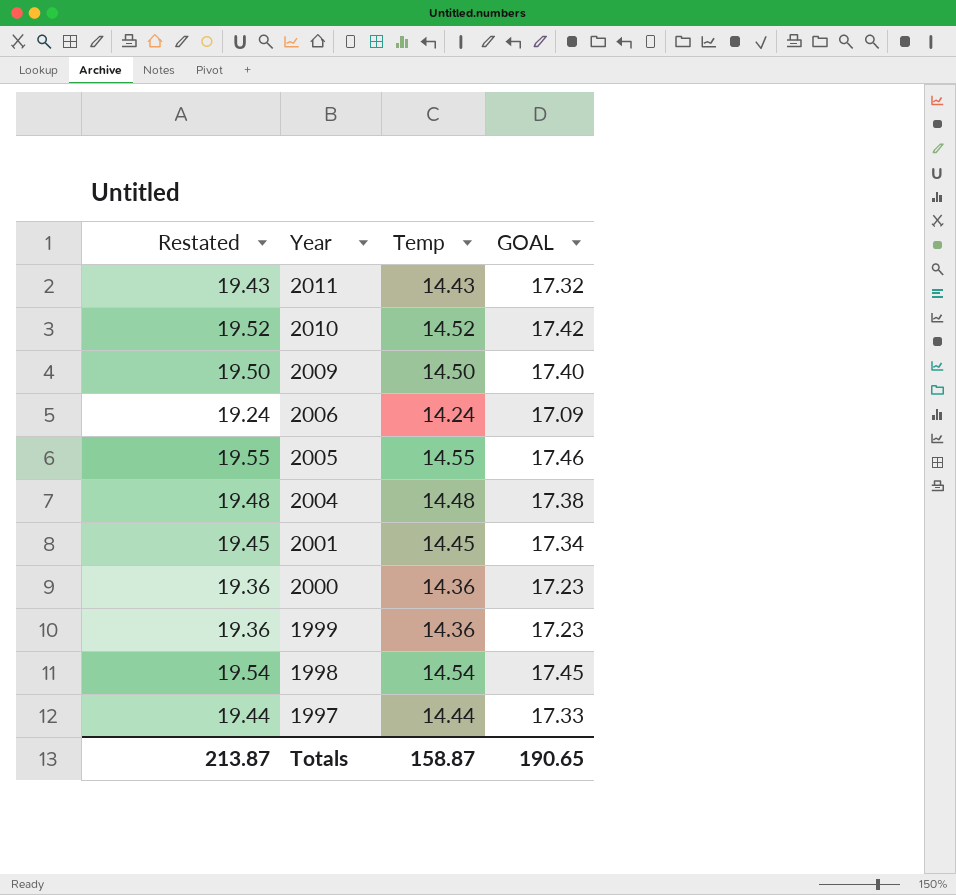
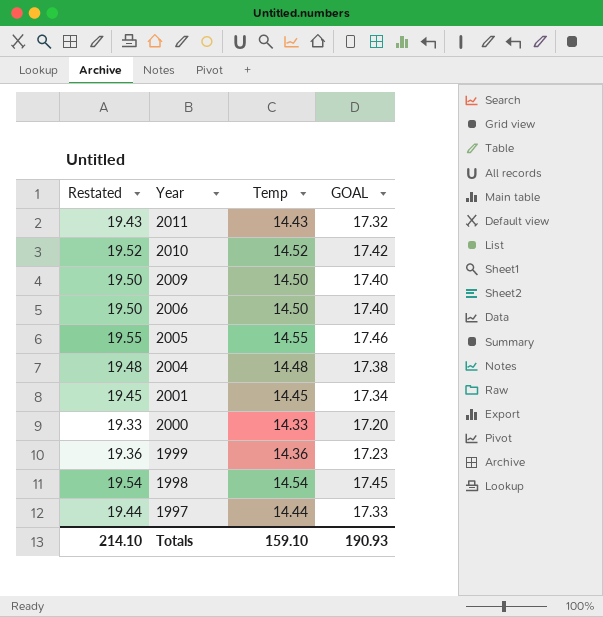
2006 | Restated: 19.24 -> 19.50
2006 | Temp: 14.24 -> 14.50
2006 | GOAL: 17.09 -> 17.40
2000 | Restated: 19.36 -> 19.33
2000 | Temp: 14.36 -> 14.33
2000 | GOAL: 17.23 -> 17.20
Totals | Restated: 213.87 -> 214.10
Totals | Temp: 158.87 -> 159.10
Totals | GOAL: 190.65 -> 190.93

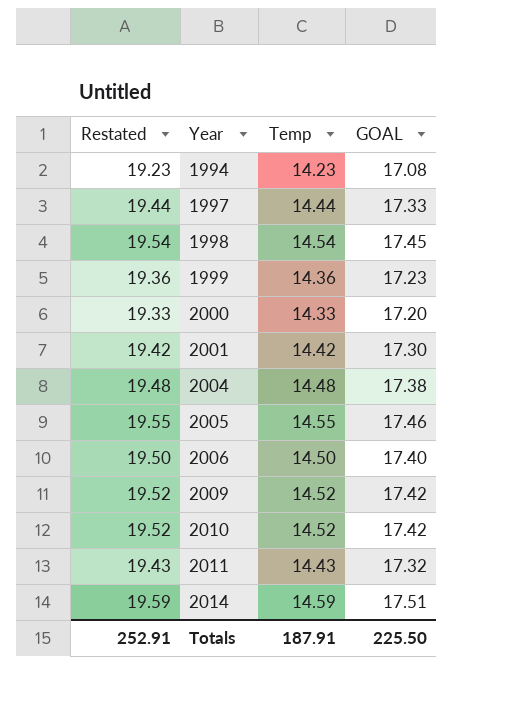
row order: Year descending -> Year ascending
row 1994: none -> 19.23 | 14.23 | 17.08
2001 | Restated: 19.45 -> 19.42
2001 | Temp: 14.45 -> 14.42
2001 | GOAL: 17.34 -> 17.30
2009 | Restated: 19.50 -> 19.52
2009 | Temp: 14.50 -> 14.52
2009 | GOAL: 17.40 -> 17.42
row 2014: none -> 19.59 | 14.59 | 17.51
Totals | Restated: 214.10 -> 252.91
Totals | Temp: 159.10 -> 187.91
Totals | GOAL: 190.93 -> 225.50

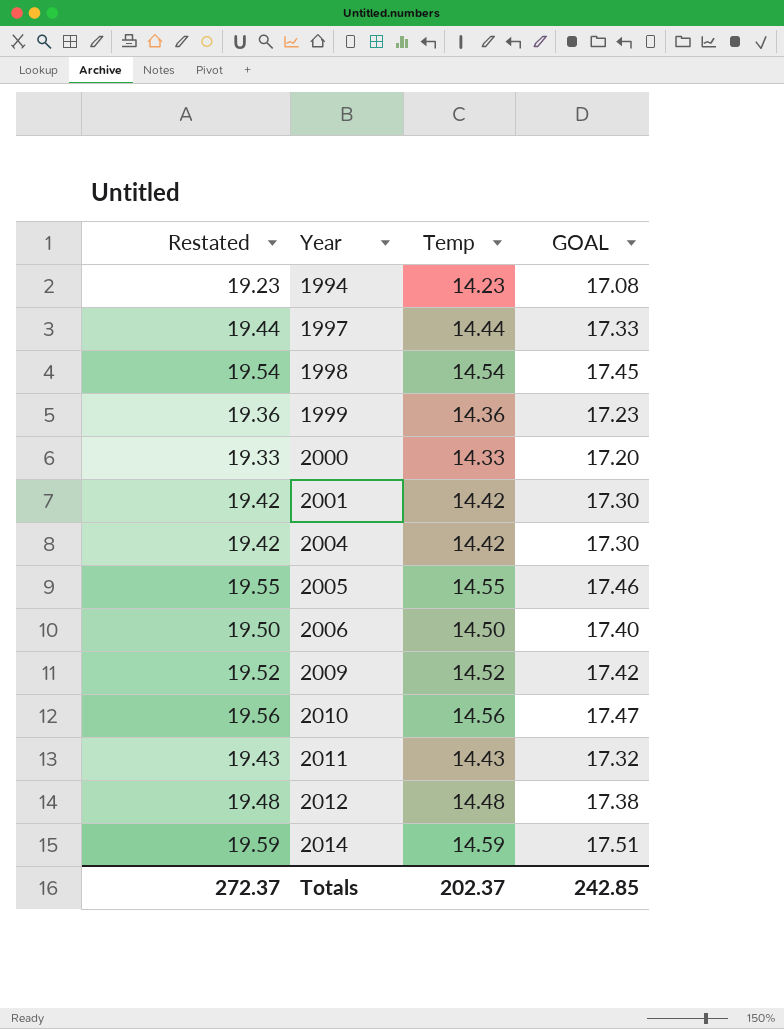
2004 | Restated: 19.48 -> 19.42
2004 | Temp: 14.48 -> 14.42
2004 | GOAL: 17.38 -> 17.30
2010 | Restated: 19.52 -> 19.56
2010 | Temp: 14.52 -> 14.56
2010 | GOAL: 17.42 -> 17.47
row 2012: none -> 19.48 | 14.48 | 17.38
Totals | Restated: 252.91 -> 272.37
Totals | Temp: 187.91 -> 202.37
Totals | GOAL: 225.50 -> 242.85

